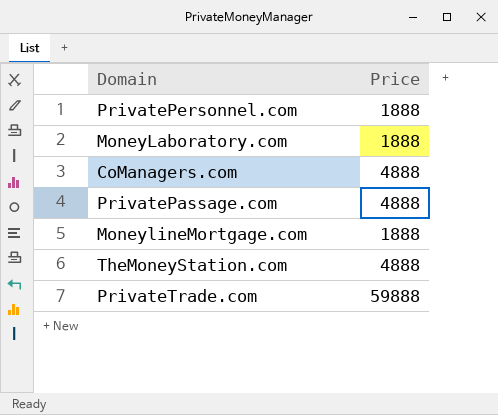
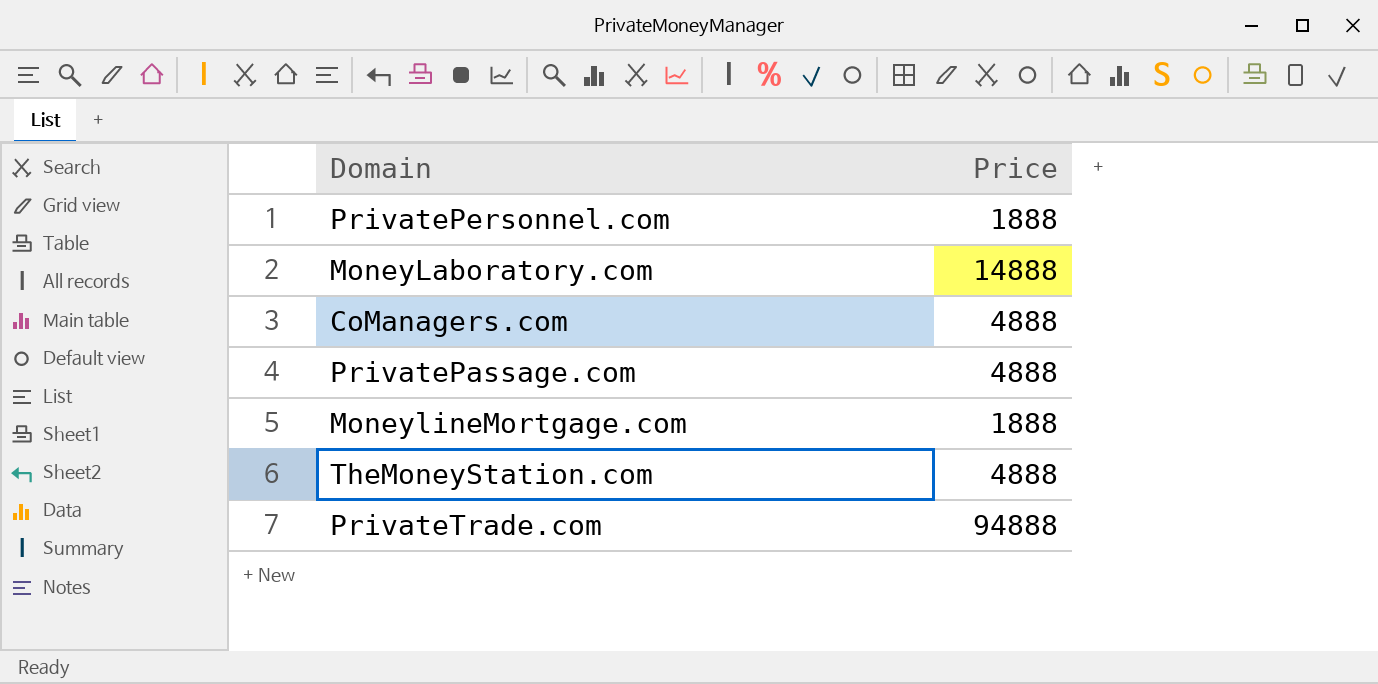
MoneyLaboratory.com | Price: 1888 -> 14888
PrivateTrade.com | Price: 59888 -> 94888

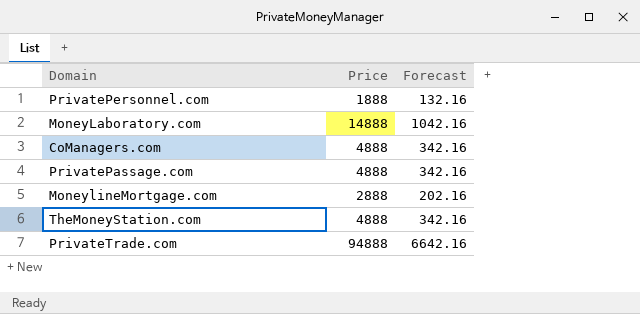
column Forecast | formula: none -> [Price] * 0.07
MoneylineMortgage.com | Price: 1888 -> 2888

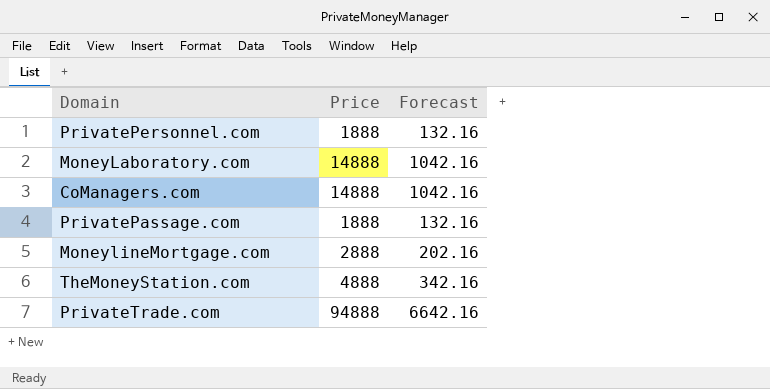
CoManagers.com | Price: 4888 -> 14888
CoManagers.com | Forecast: 342.16 -> 1042.16
PrivatePassage.com | Price: 4888 -> 1888
PrivatePassage.com | Forecast: 342.16 -> 132.16

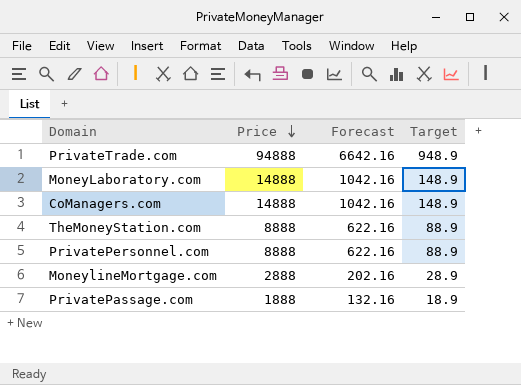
row order: none -> Price descending
column Target | formula: none -> [Price] * 0.01
TheMoneyStation.com | Price: 4888 -> 8888
TheMoneyStation.com | Forecast: 342.16 -> 622.16
PrivatePersonnel.com | Price: 1888 -> 8888
PrivatePersonnel.com | Forecast: 132.16 -> 622.16

